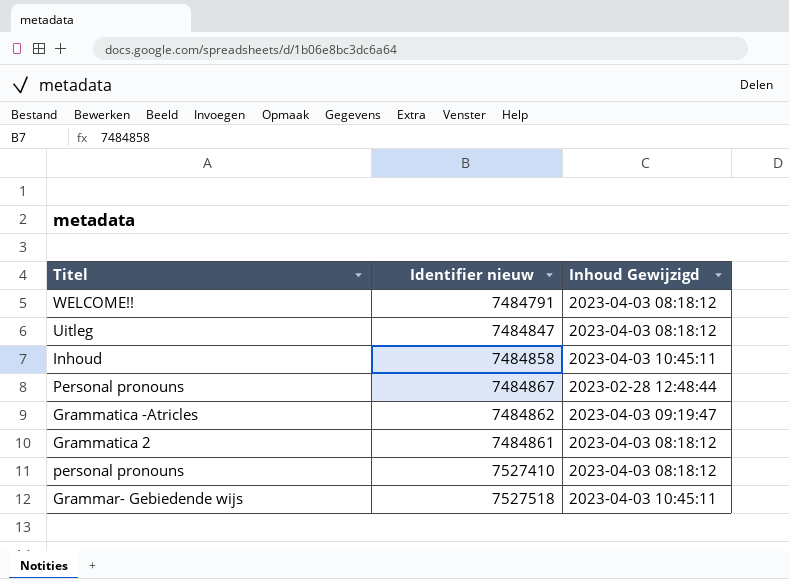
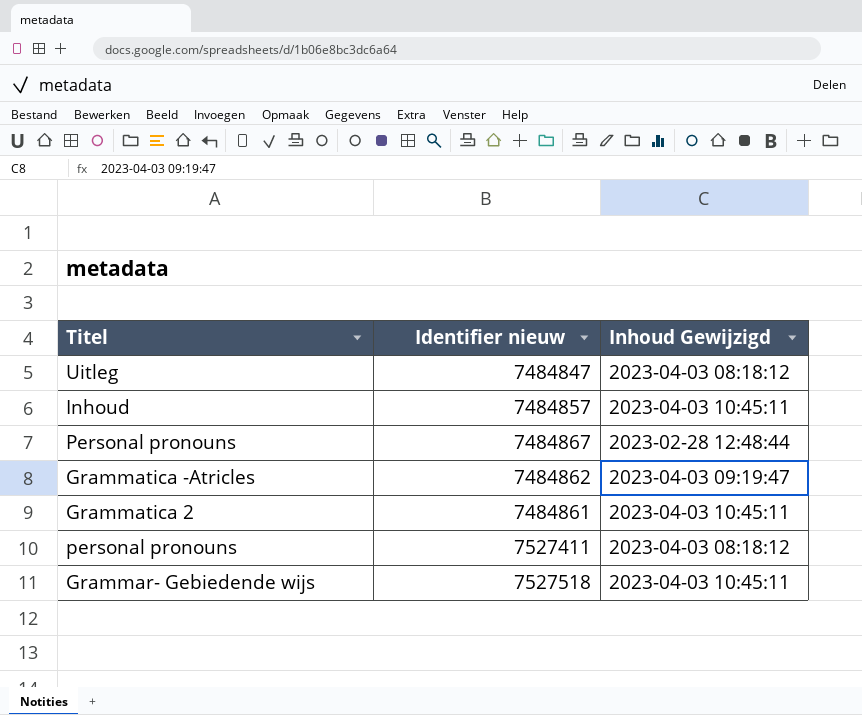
row WELCOME!!: 7484791 | 2023-04-03 08:18:12 -> none
Inhoud | Identifier nieuw: 7484858 -> 7484857
Grammatica 2 | Inhoud Gewijzigd: 2023-04-03 08:18:12 -> 2023-04-03 10:45:11
personal pronouns | Identifier nieuw: 7527410 -> 7527411

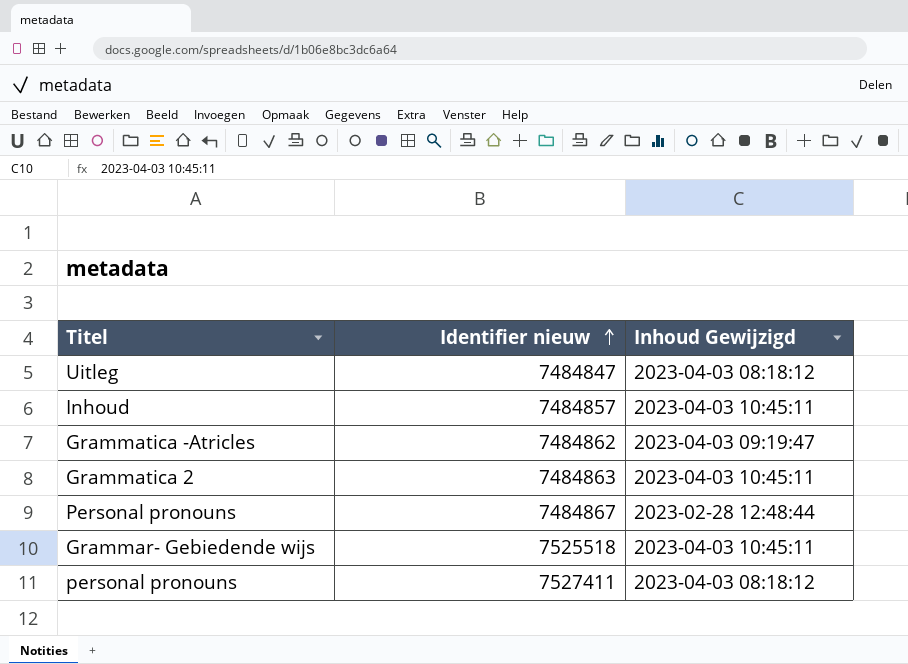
row order: none -> Identifier nieuw ascending
Grammatica 2 | Identifier nieuw: 7484861 -> 7484863
Grammar- Gebiedende wijs | Identifier nieuw: 7527518 -> 7525518

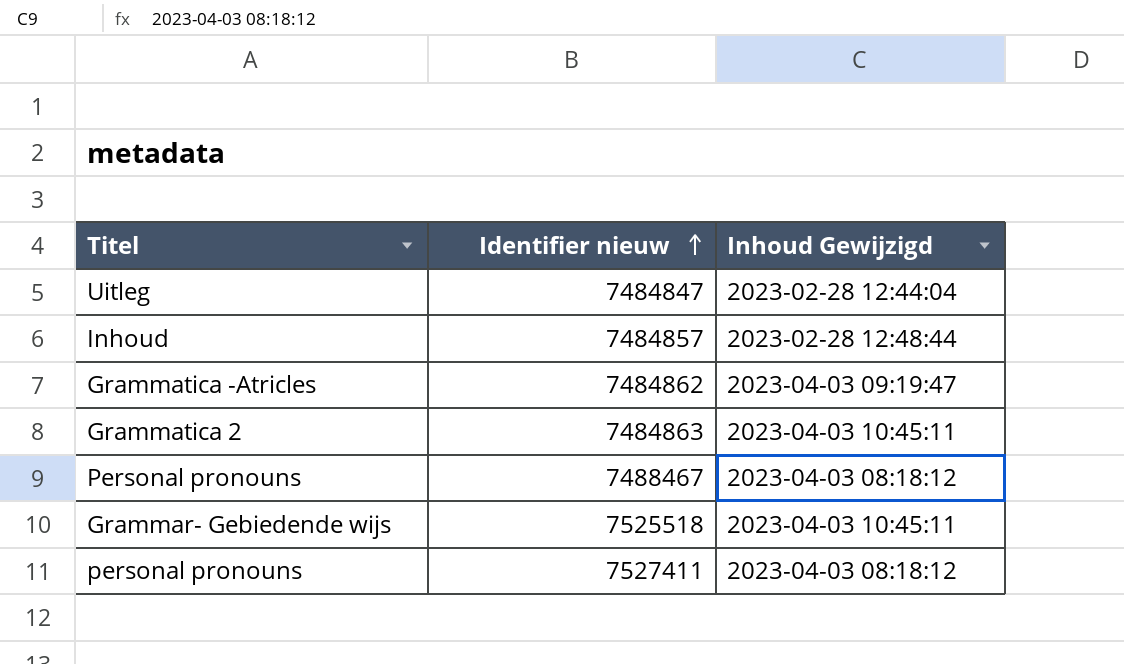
Uitleg | Inhoud Gewijzigd: 2023-04-03 08:18:12 -> 2023-02-28 12:44:04
Inhoud | Inhoud Gewijzigd: 2023-04-03 10:45:11 -> 2023-02-28 12:48:44
Personal pronouns | Identifier nieuw: 7484867 -> 7488467
Personal pronouns | Inhoud Gewijzigd: 2023-02-28 12:48:44 -> 2023-04-03 08:18:12

